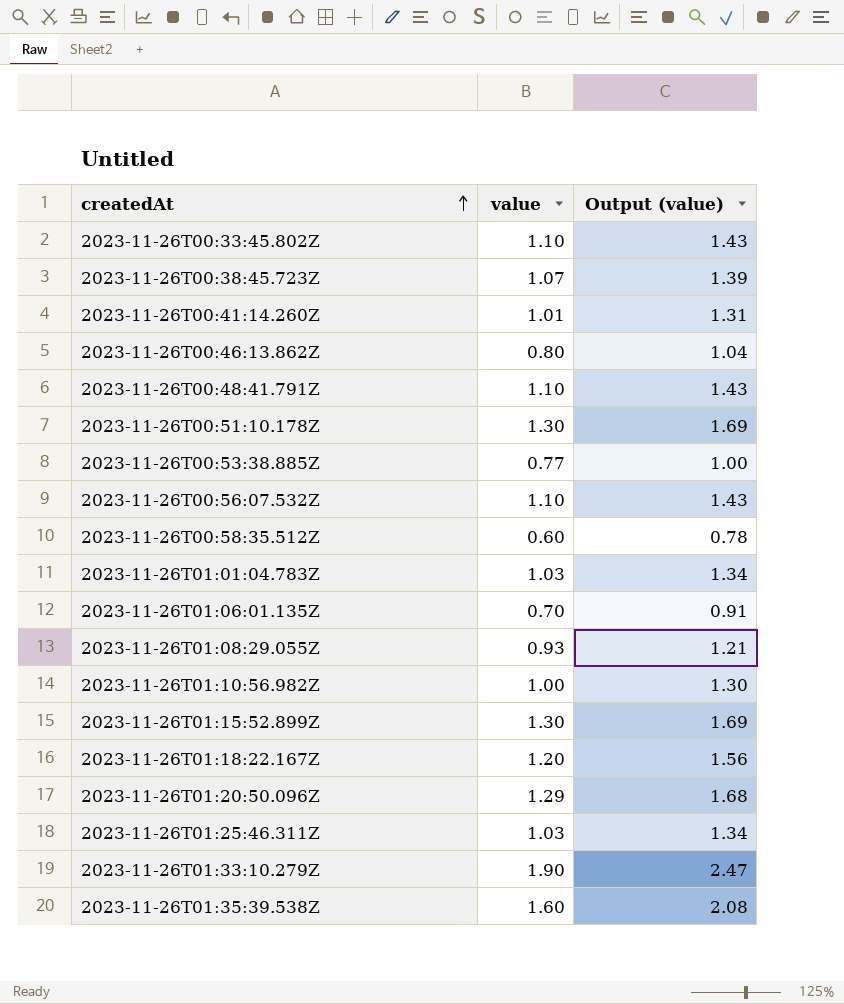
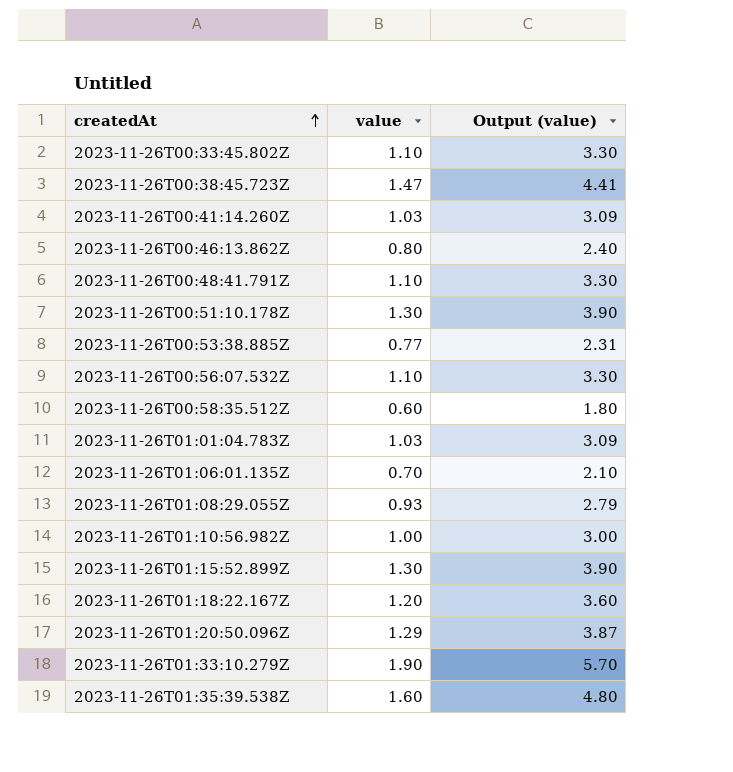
column Output (value) | formula: [value] * 1.3 -> [value] * 3
row 2023-11-26T01:25:46.311Z: 1.03 | 1.34 -> none
2023-11-26T00:38:45.723Z | value: 1.07 -> 1.47
2023-11-26T00:41:14.260Z | value: 1.01 -> 1.03

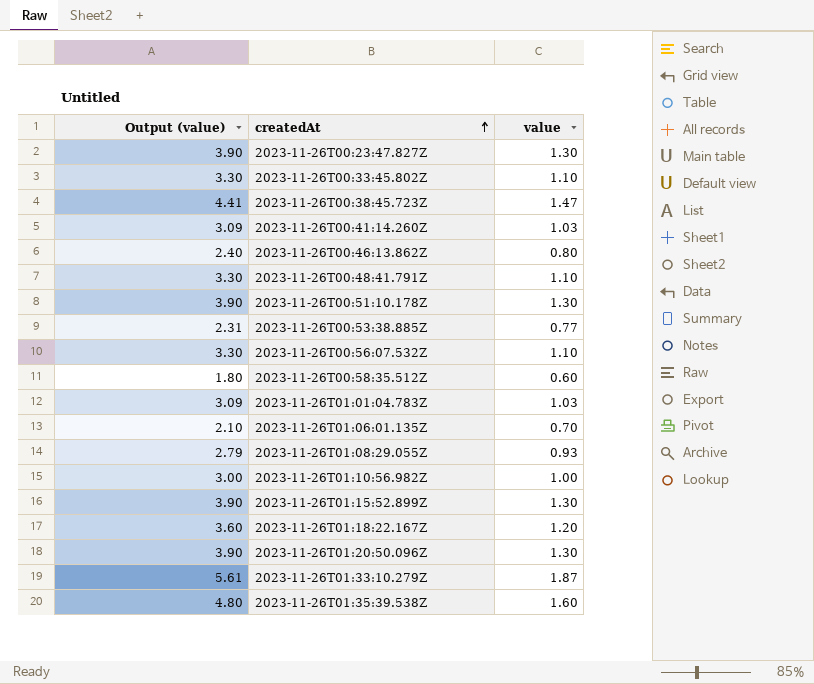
column Output (value) | position: 3 -> 1
row 2023-11-26T00:23:47.827Z: none -> 3.90 | 1.30
2023-11-26T01:20:50.096Z | Output (value): 3.87 -> 3.90
2023-11-26T01:20:50.096Z | value: 1.29 -> 1.30
2023-11-26T01:33:10.279Z | Output (value): 5.70 -> 5.61
2023-11-26T01:33:10.279Z | value: 1.90 -> 1.87

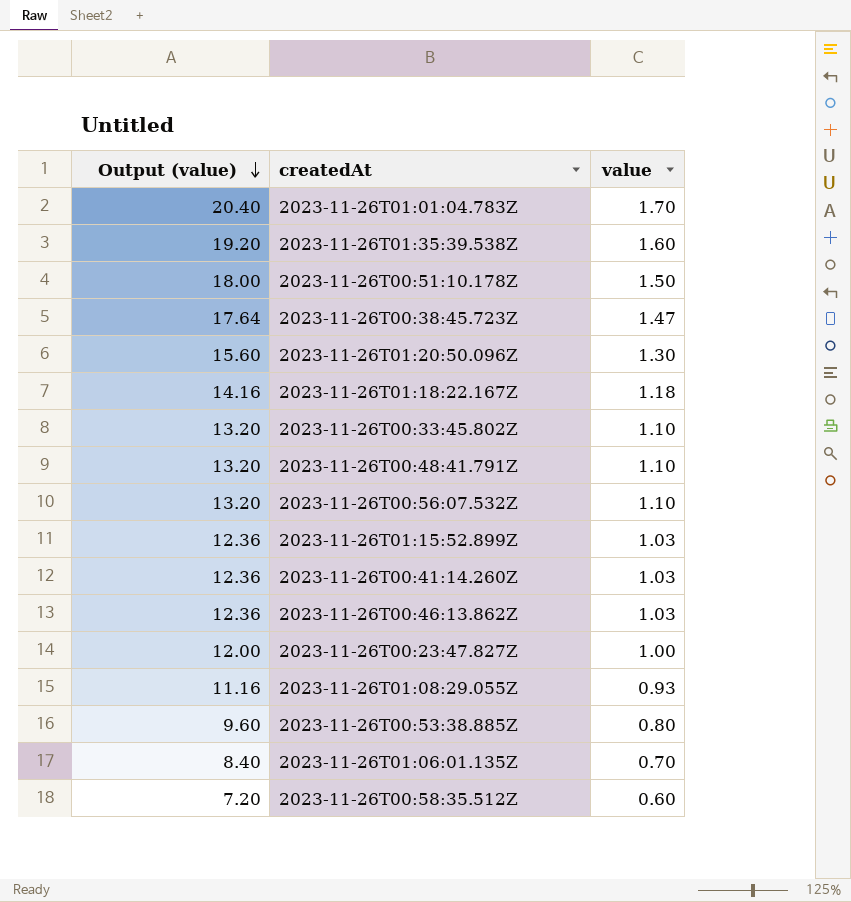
row order: createdAt ascending -> Output (value) descending
column Output (value) | formula: [value] * 3 -> [value] * 12
row 2023-11-26T01:10:56.982Z: 3.00 | 1.00 -> none
row 2023-11-26T01:33:10.279Z: 5.61 | 1.87 -> none
2023-11-26T01:01:04.783Z | value: 1.03 -> 1.70
2023-11-26T00:51:10.178Z | value: 1.30 -> 1.50
2023-11-26T01:18:22.167Z | value: 1.20 -> 1.18
2023-11-26T01:15:52.899Z | value: 1.30 -> 1.03
2023-11-26T00:46:13.862Z | value: 0.80 -> 1.03
2023-11-26T00:23:47.827Z | value: 1.30 -> 1.00
2023-11-26T00:53:38.885Z | value: 0.77 -> 0.80

